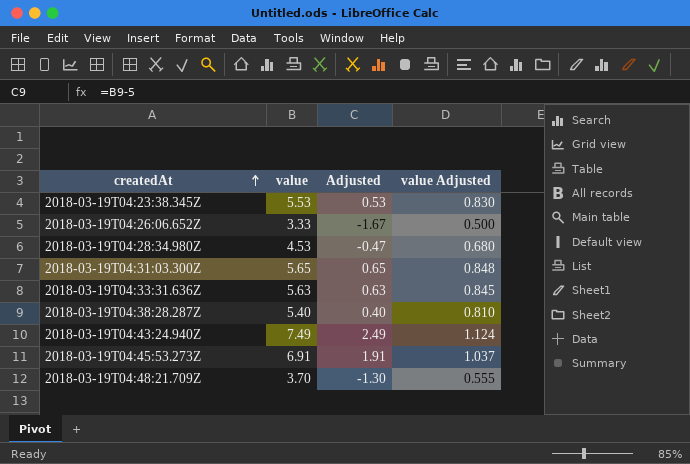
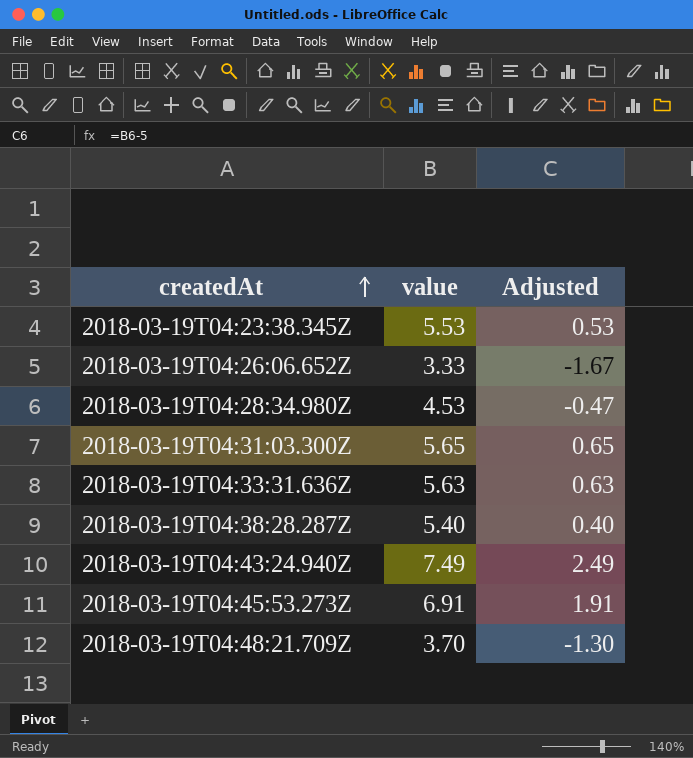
column value Adjusted | formula: [value] * 0.15 -> none

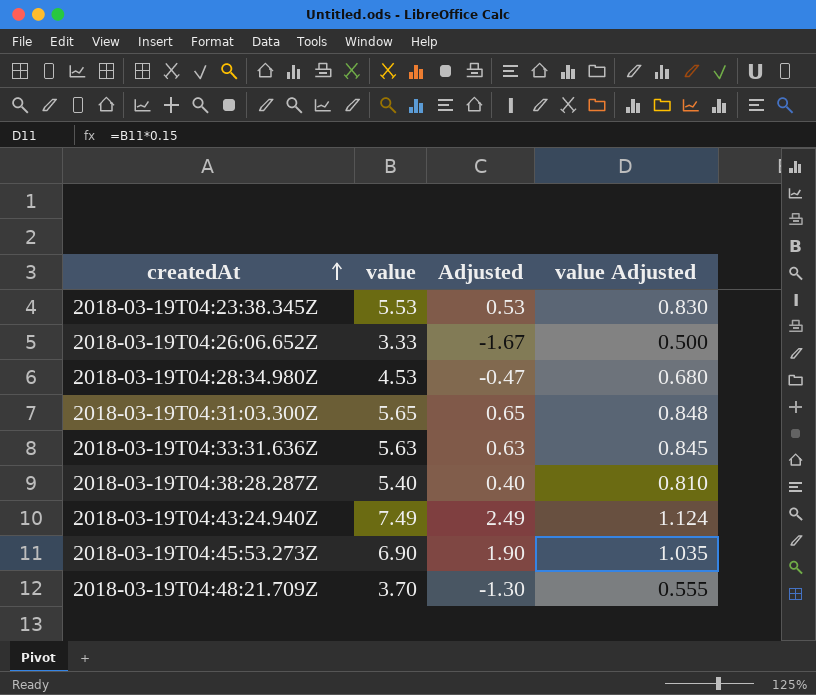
column value Adjusted | formula: none -> [value] * 0.15
2018-03-19T04:45:53.273Z | value: 6.91 -> 6.90
2018-03-19T04:45:53.273Z | Adjusted: 1.91 -> 1.90

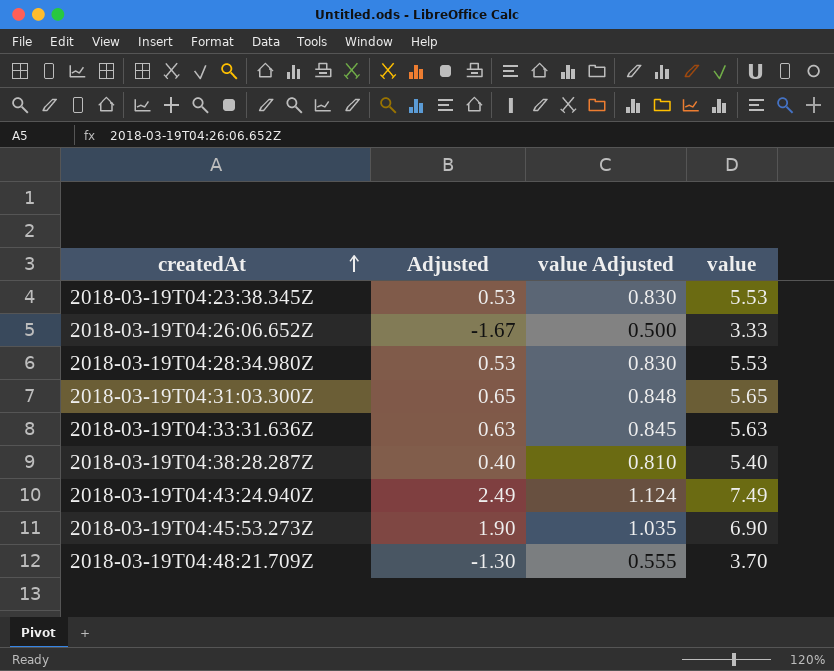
column value | position: 2 -> 4
2018-03-19T04:28:34.980Z | Adjusted: -0.47 -> 0.53
2018-03-19T04:28:34.980Z | value Adjusted: 0.680 -> 0.830
2018-03-19T04:28:34.980Z | value: 4.53 -> 5.53

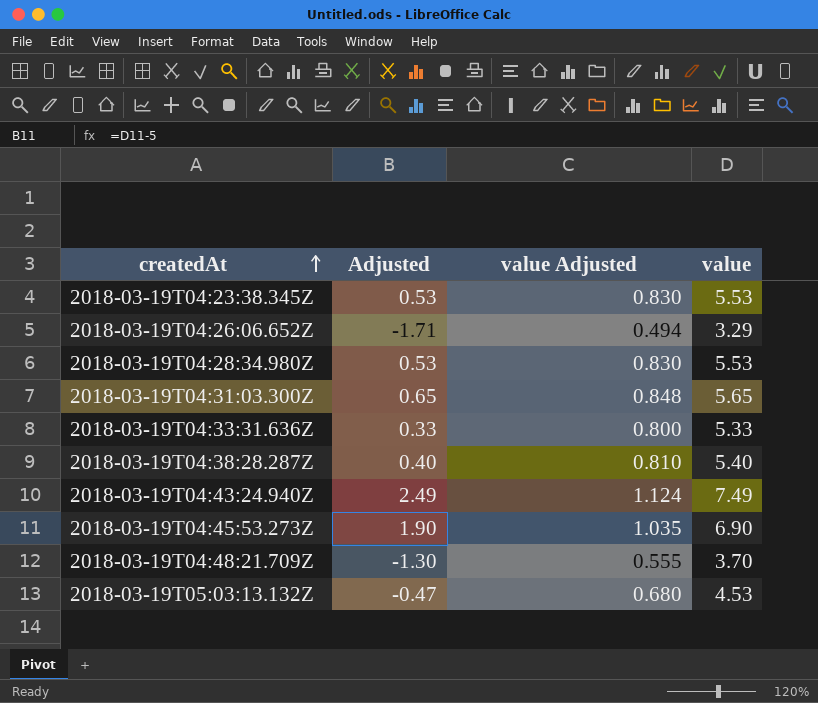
2018-03-19T04:26:06.652Z | Adjusted: -1.67 -> -1.71
2018-03-19T04:26:06.652Z | value Adjusted: 0.500 -> 0.494
2018-03-19T04:26:06.652Z | value: 3.33 -> 3.29
2018-03-19T04:33:31.636Z | Adjusted: 0.63 -> 0.33
2018-03-19T04:33:31.636Z | value Adjusted: 0.845 -> 0.800
2018-03-19T04:33:31.636Z | value: 5.63 -> 5.33
row 2018-03-19T05:03:13.132Z: none -> -0.47 | 0.680 | 4.53

